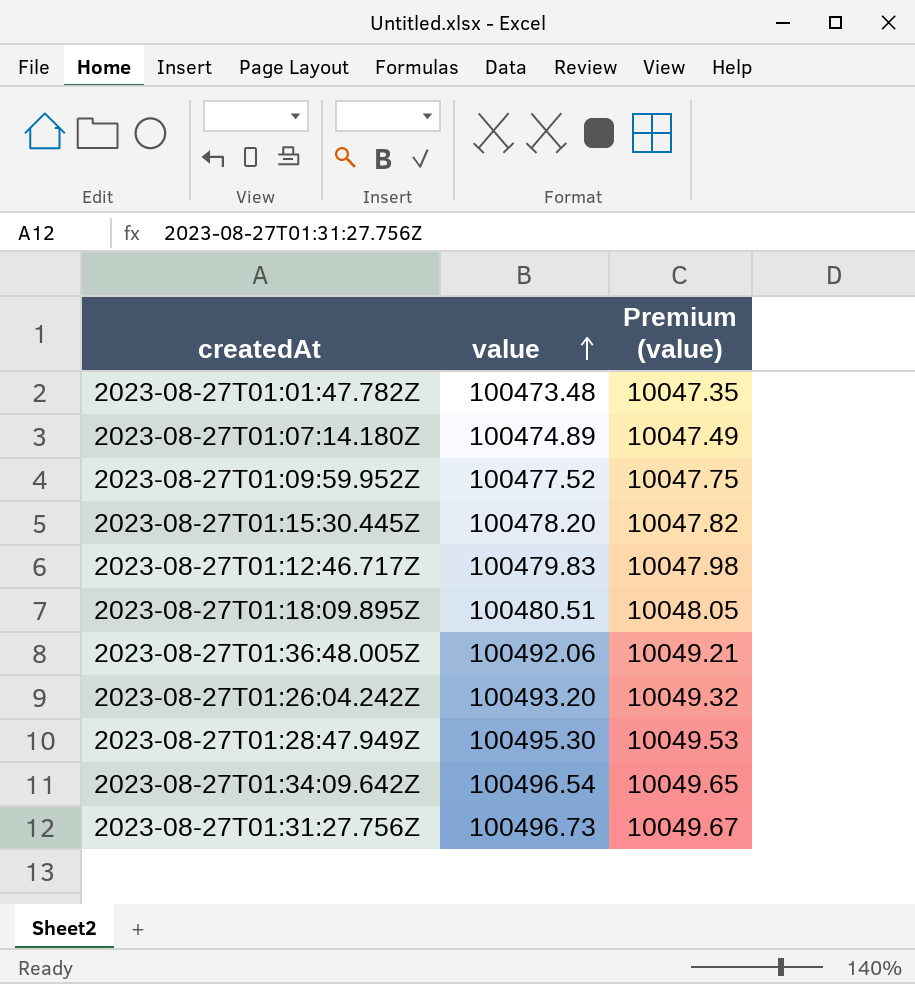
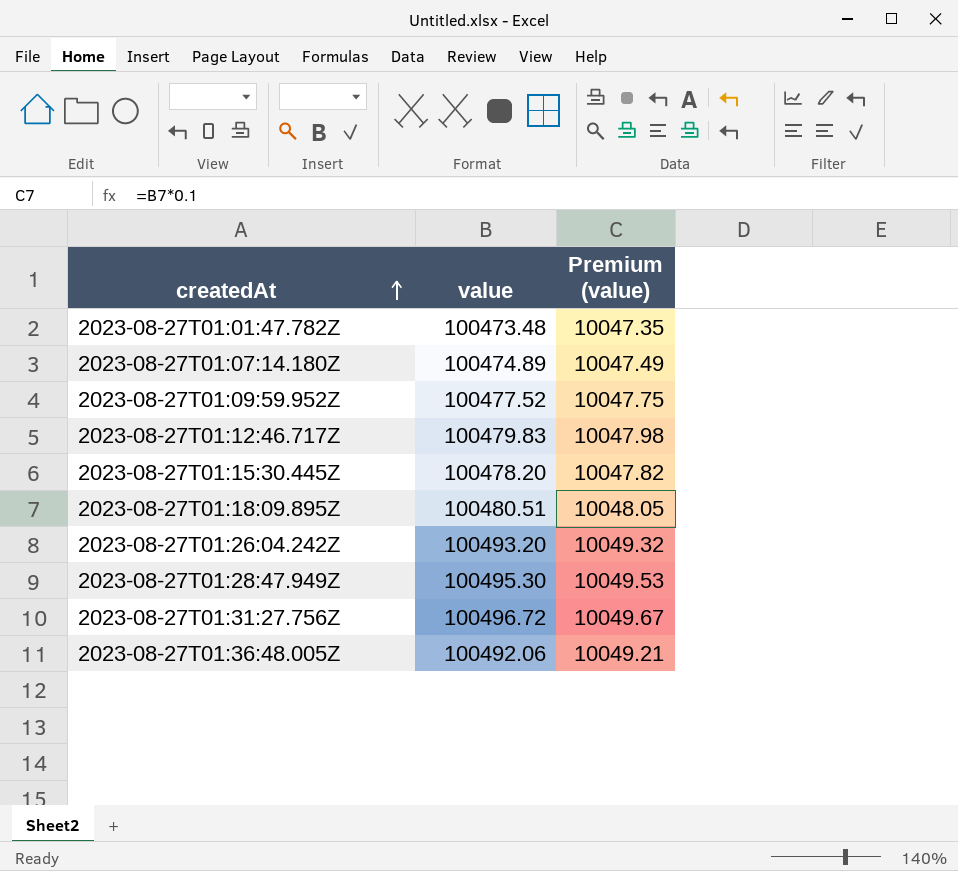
row order: value ascending -> createdAt ascending
row 2023-08-27T01:34:09.642Z: 100496.54 | 10049.65 -> none
2023-08-27T01:31:27.756Z | value: 100496.73 -> 100496.72

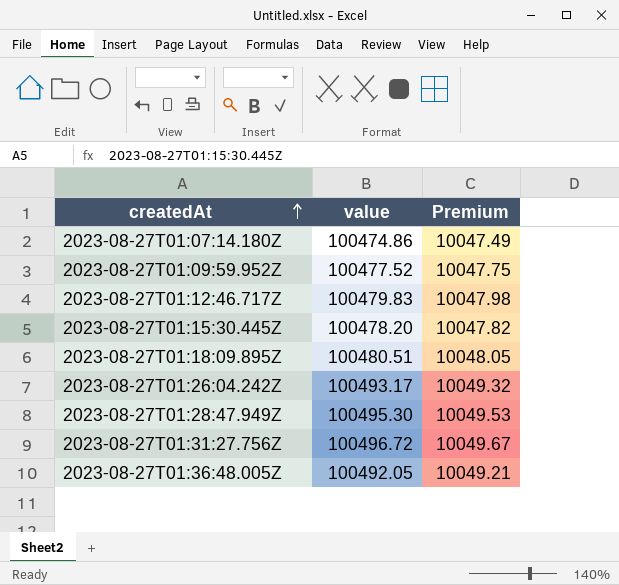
column name: Premium (value) -> Premium
row 2023-08-27T01:01:47.782Z: 100473.48 | 10047.35 -> none
2023-08-27T01:07:14.180Z | value: 100474.89 -> 100474.86
2023-08-27T01:26:04.242Z | value: 100493.20 -> 100493.17
2023-08-27T01:36:48.005Z | value: 100492.06 -> 100492.05

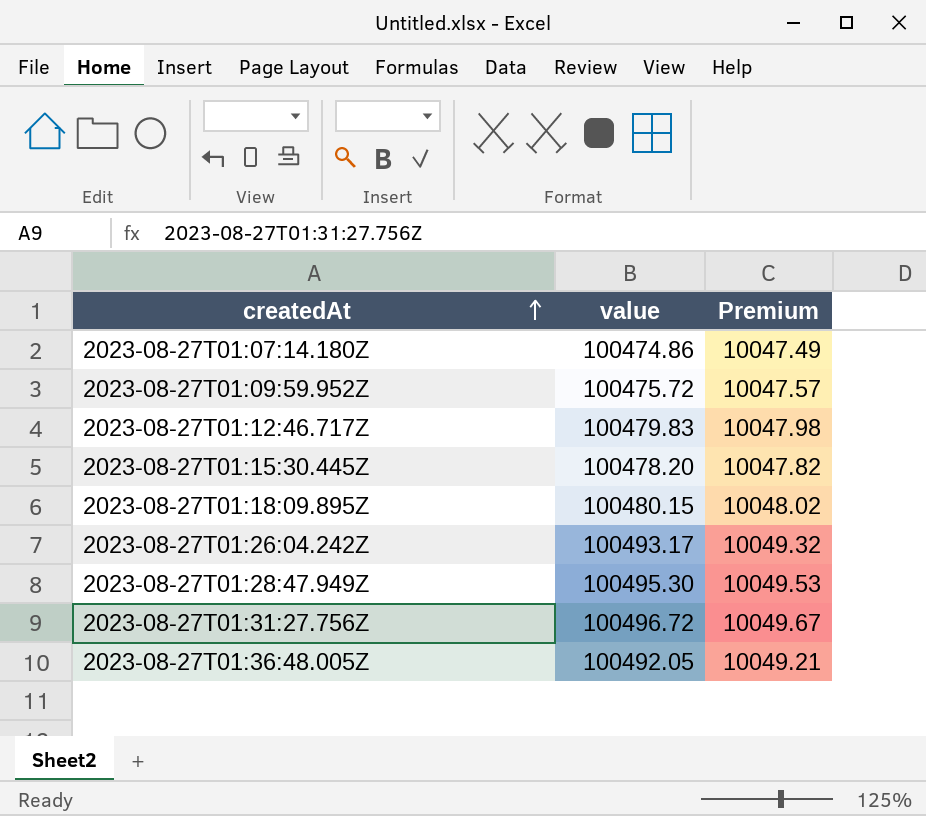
2023-08-27T01:09:59.952Z | value: 100477.52 -> 100475.72
2023-08-27T01:09:59.952Z | Premium: 10047.75 -> 10047.57
2023-08-27T01:18:09.895Z | value: 100480.51 -> 100480.15
2023-08-27T01:18:09.895Z | Premium: 10048.05 -> 10048.02

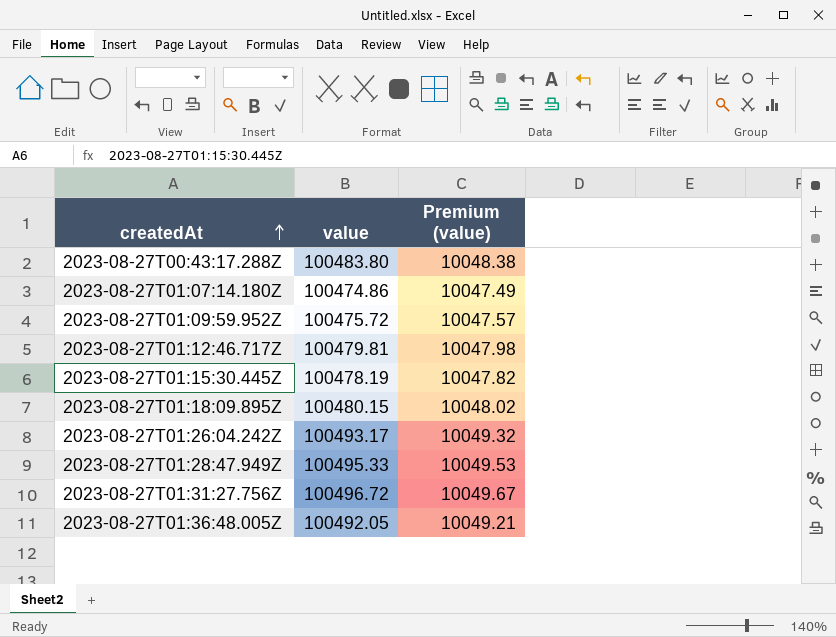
column name: Premium -> Premium (value)
row 2023-08-27T00:43:17.288Z: none -> 100483.80 | 10048.38
2023-08-27T01:12:46.717Z | value: 100479.83 -> 100479.81
2023-08-27T01:15:30.445Z | value: 100478.20 -> 100478.19
2023-08-27T01:28:47.949Z | value: 100495.30 -> 100495.33

